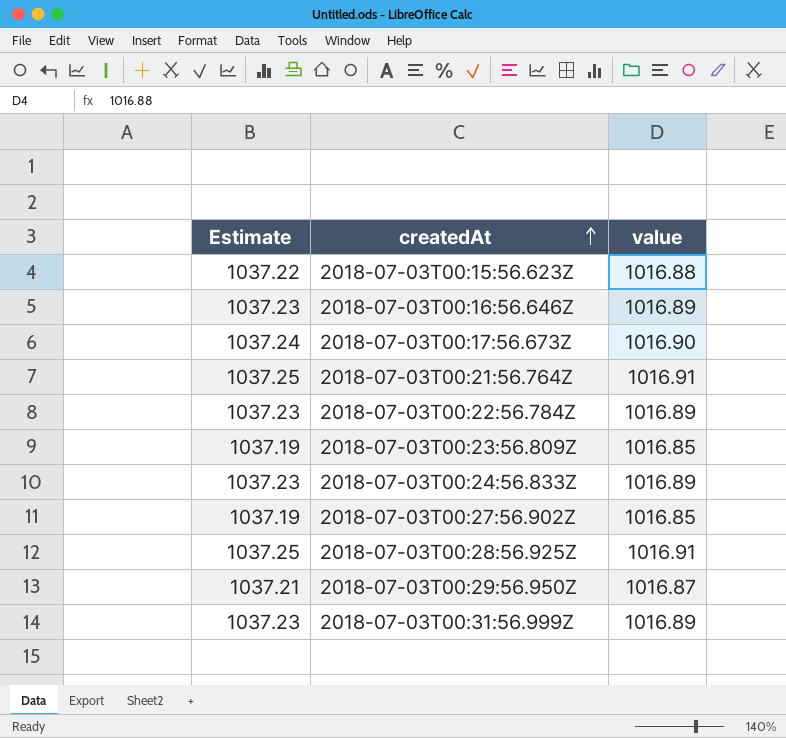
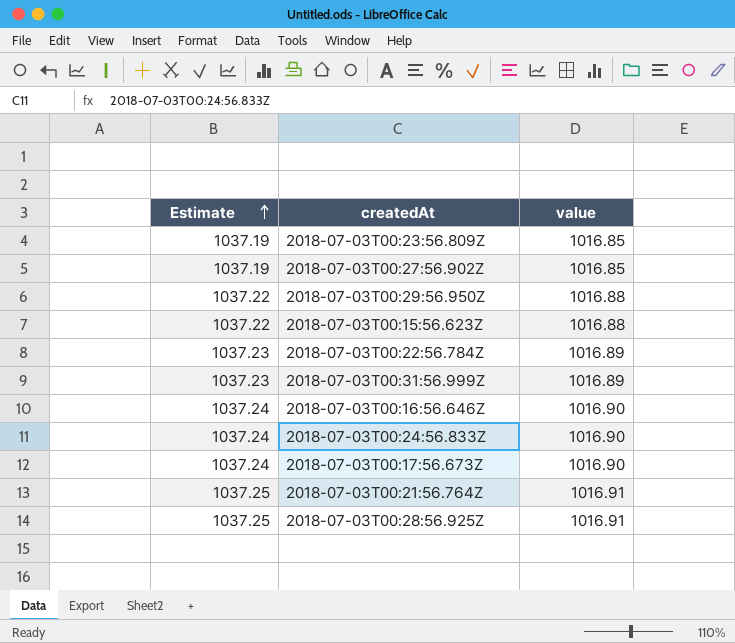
row order: createdAt ascending -> Estimate ascending
2018-07-03T00:29:56.950Z | Estimate: 1037.21 -> 1037.22
2018-07-03T00:29:56.950Z | value: 1016.87 -> 1016.88
2018-07-03T00:16:56.646Z | Estimate: 1037.23 -> 1037.24
2018-07-03T00:16:56.646Z | value: 1016.89 -> 1016.90
2018-07-03T00:24:56.833Z | Estimate: 1037.23 -> 1037.24
2018-07-03T00:24:56.833Z | value: 1016.89 -> 1016.90

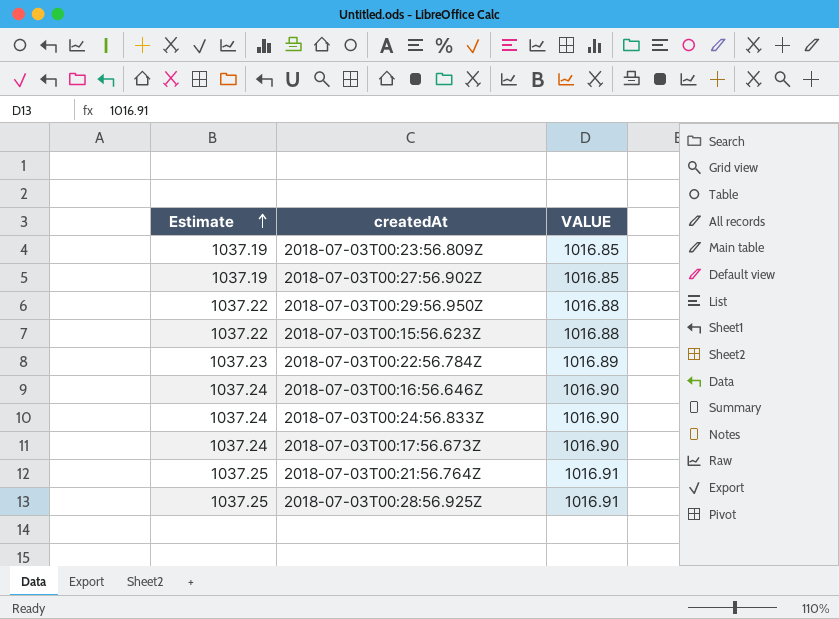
column name: value -> VALUE
row 2018-07-03T00:31:56.999Z: 1037.23 | 1016.89 -> none

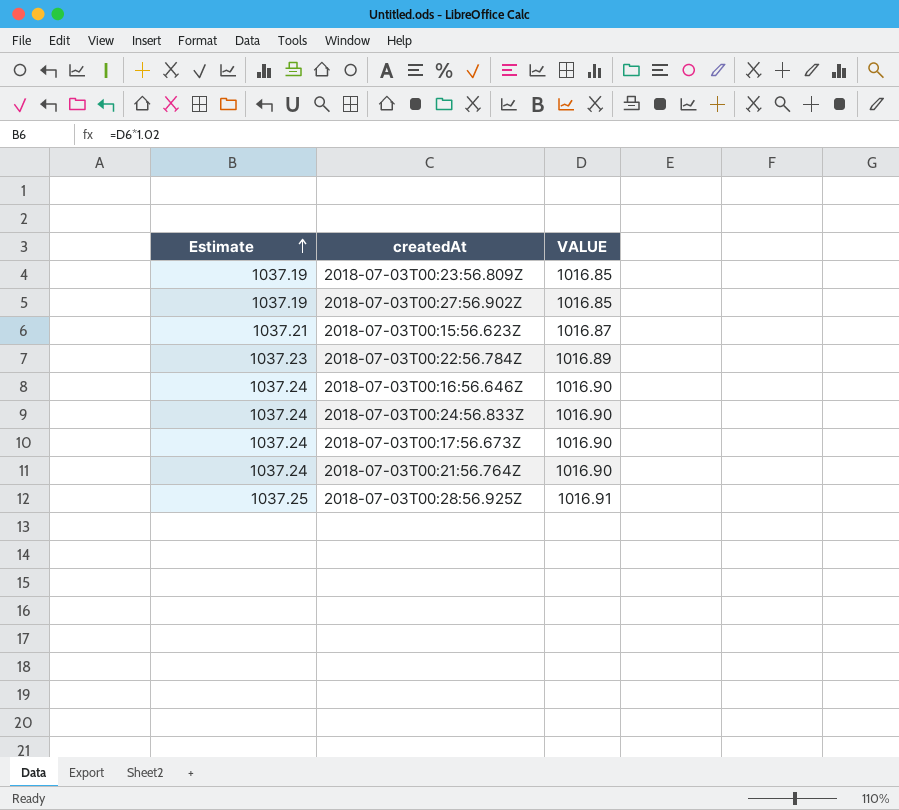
row 2018-07-03T00:29:56.950Z: 1037.22 | 1016.88 -> none
2018-07-03T00:15:56.623Z | Estimate: 1037.22 -> 1037.21
2018-07-03T00:15:56.623Z | VALUE: 1016.88 -> 1016.87
2018-07-03T00:21:56.764Z | Estimate: 1037.25 -> 1037.24
2018-07-03T00:21:56.764Z | VALUE: 1016.91 -> 1016.90

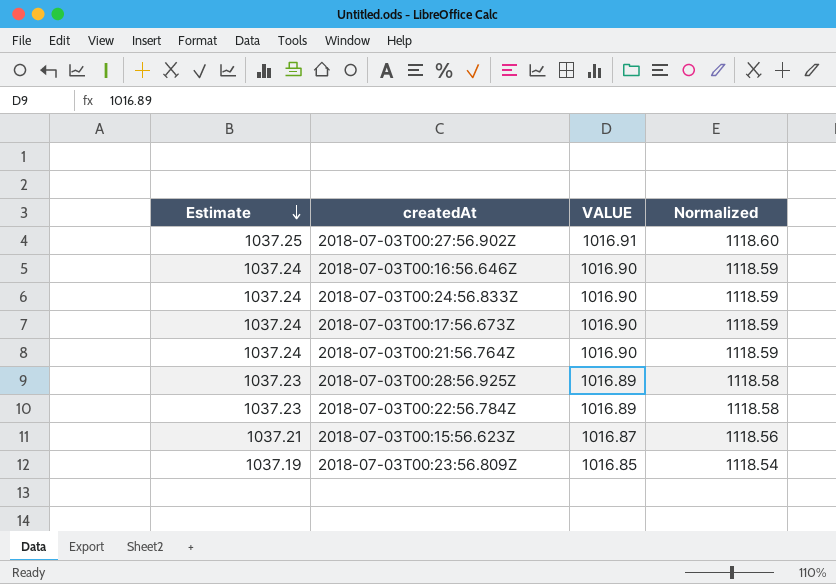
row order: Estimate ascending -> Estimate descending
column Normalized | formula: none -> [VALUE] * 1.1
2018-07-03T00:27:56.902Z | Estimate: 1037.19 -> 1037.25
2018-07-03T00:27:56.902Z | VALUE: 1016.85 -> 1016.91
2018-07-03T00:28:56.925Z | Estimate: 1037.25 -> 1037.23
2018-07-03T00:28:56.925Z | VALUE: 1016.91 -> 1016.89

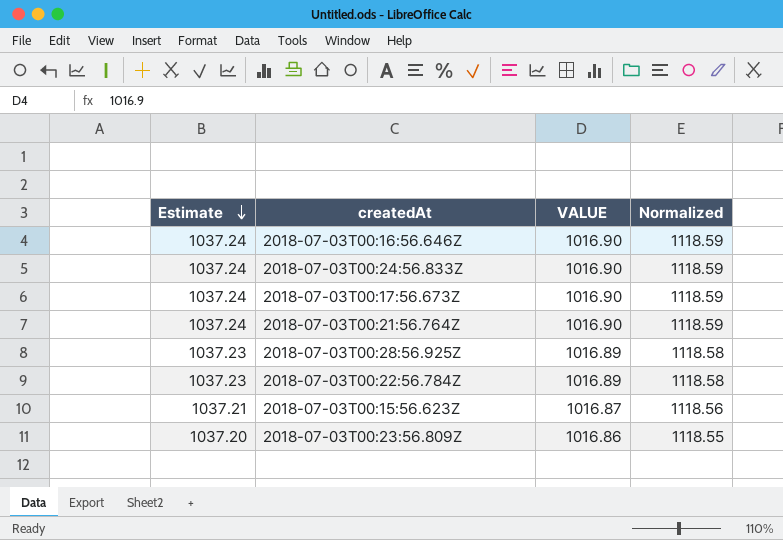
row 2018-07-03T00:27:56.902Z: 1037.25 | 1016.91 | 1118.60 -> none
2018-07-03T00:23:56.809Z | Estimate: 1037.19 -> 1037.20
2018-07-03T00:23:56.809Z | VALUE: 1016.85 -> 1016.86
2018-07-03T00:23:56.809Z | Normalized: 1118.54 -> 1118.55

